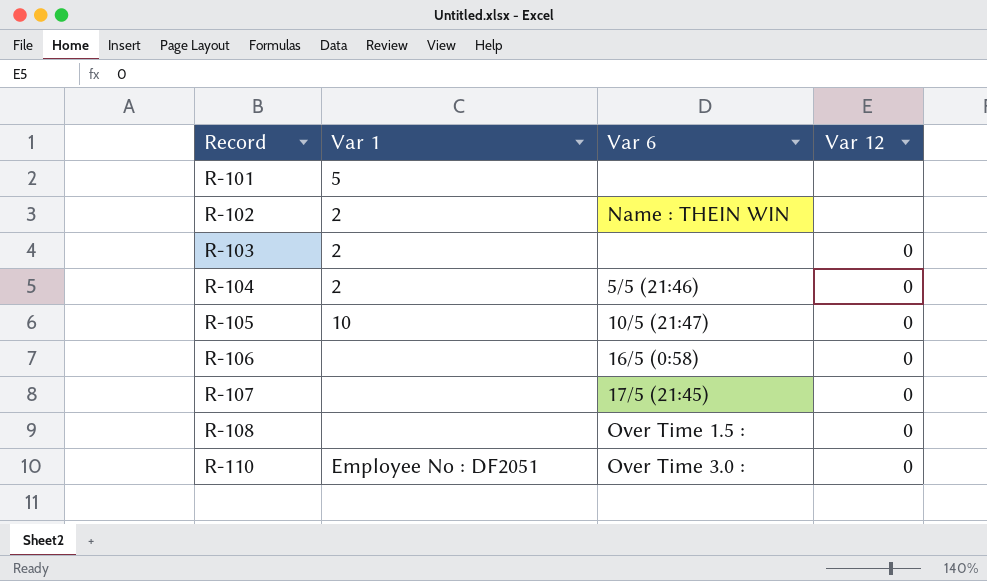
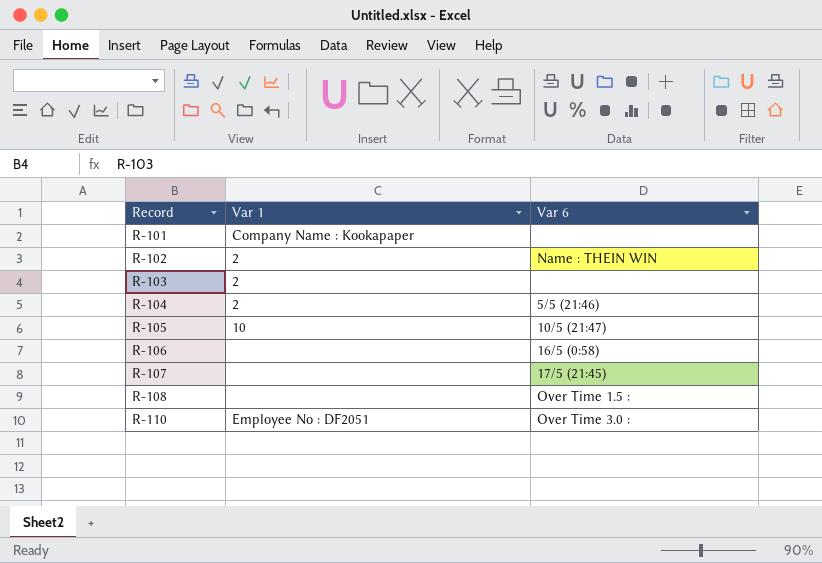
column Var 12 | position: 4 -> none
R-101 | Var 1: 5 -> Company Name : Kookapaper

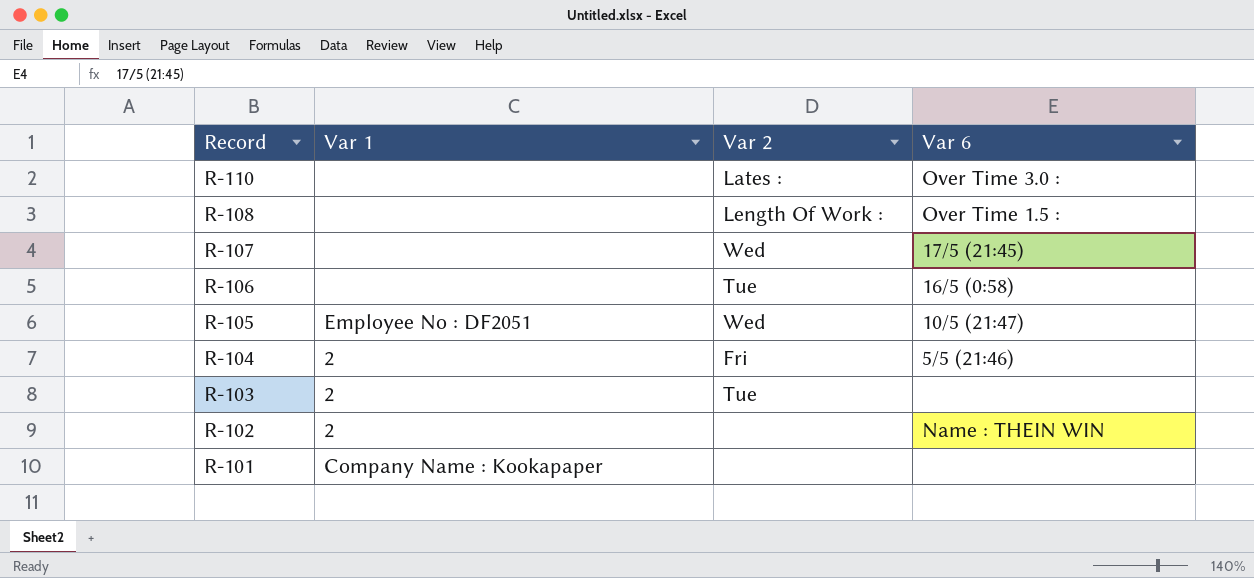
row order: Record ascending -> Record descending
column Var 2 | position: none -> 3
R-110 | Var 1: Employee No : DF2051 -> none
R-105 | Var 1: 10 -> Employee No : DF2051

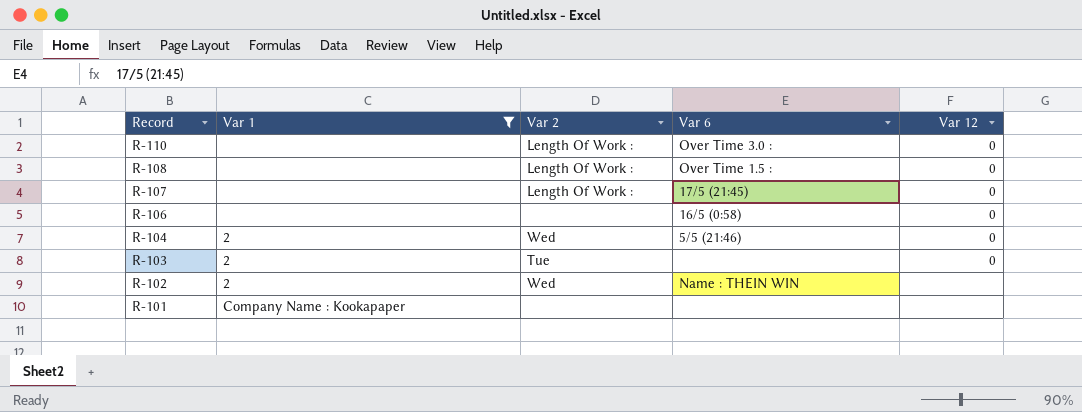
filter: none -> Var 1 != Employee No : DF2051
column Var 12 | position: none -> 5
R-110 | Var 2: Lates : -> Length Of Work :
R-107 | Var 2: Wed -> Length Of Work :
R-106 | Var 2: Tue -> none
R-104 | Var 2: Fri -> Wed
R-102 | Var 2: none -> Wed

